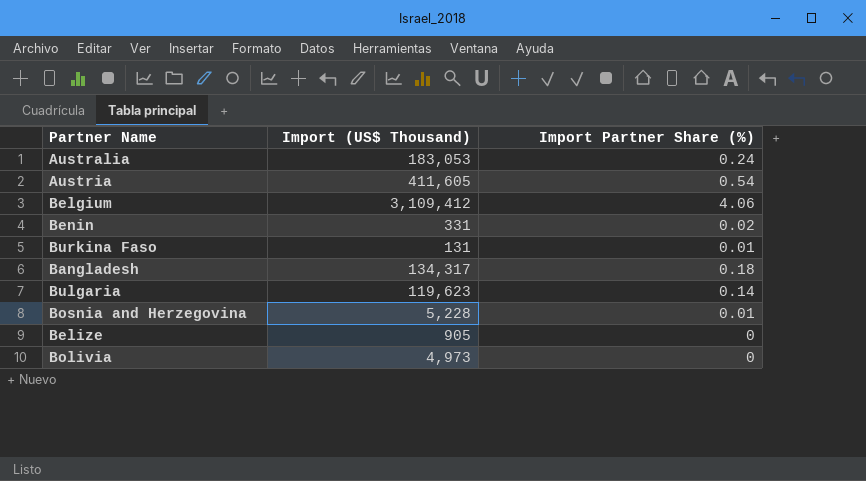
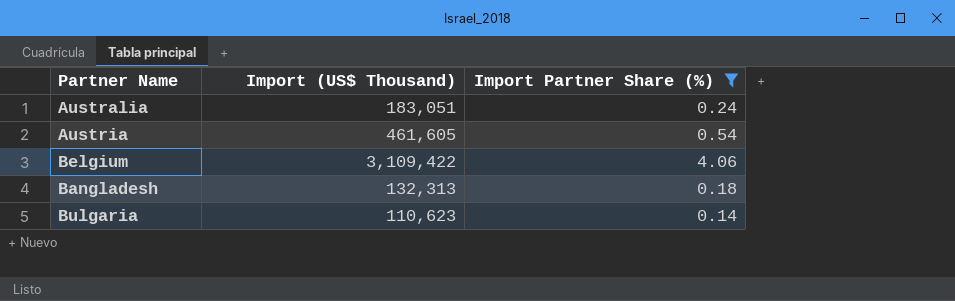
filter: none -> Import Partner Share (%) >= 0.14
Australia | Import (US$ Thousand): 183,053 -> 183,051
Austria | Import (US$ Thousand): 411,605 -> 461,605
Belgium | Import (US$ Thousand): 3,109,412 -> 3,109,422
Bangladesh | Import (US$ Thousand): 134,317 -> 132,313
Bulgaria | Import (US$ Thousand): 119,623 -> 110,623

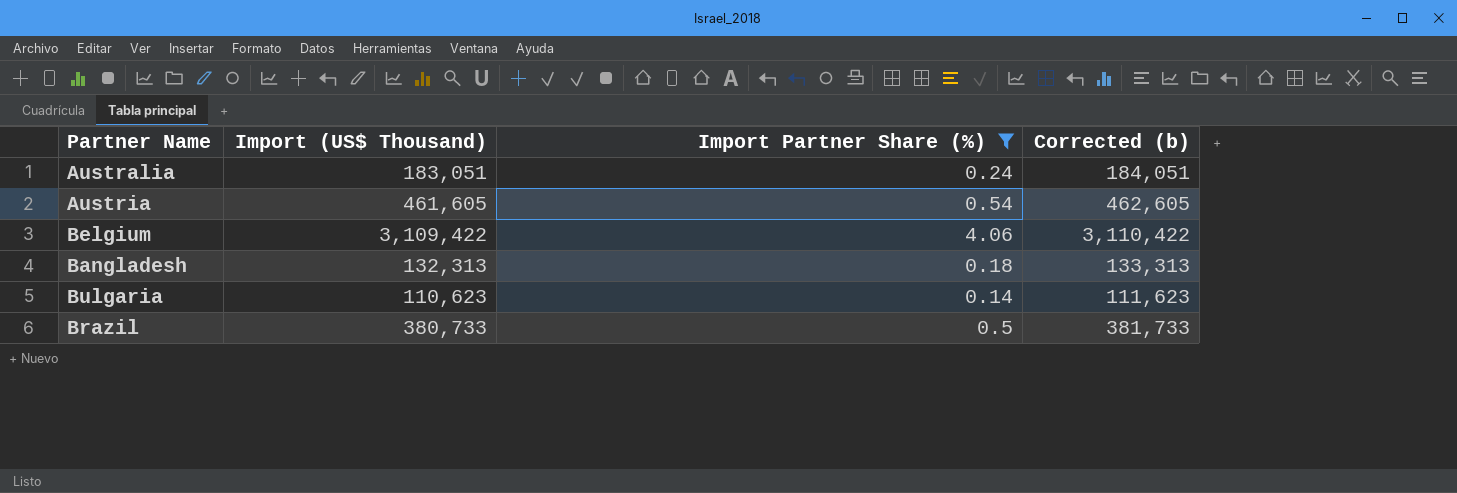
column Corrected (b) | formula: none -> [Import (US$ Thousand)] + 1000
row Brazil: none -> 380,733 | 0.5 | 381,733

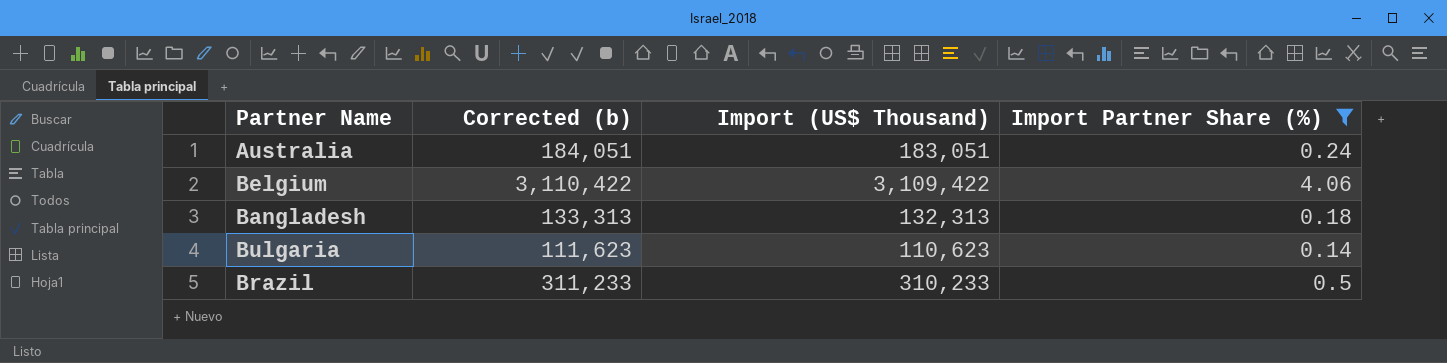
column Corrected (b) | position: 4 -> 2
row Austria: 461,605 | 0.54 | 462,605 -> none
Brazil | Corrected (b): 381,733 -> 311,233
Brazil | Import (US$ Thousand): 380,733 -> 310,233

